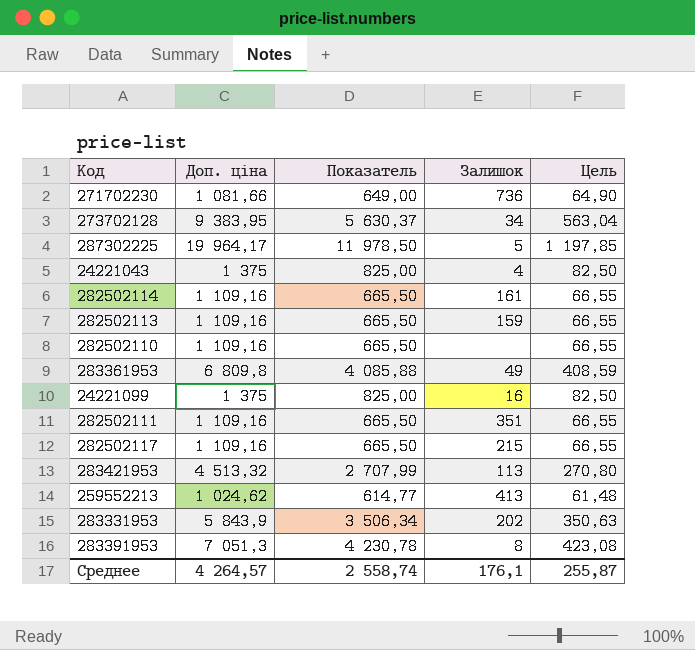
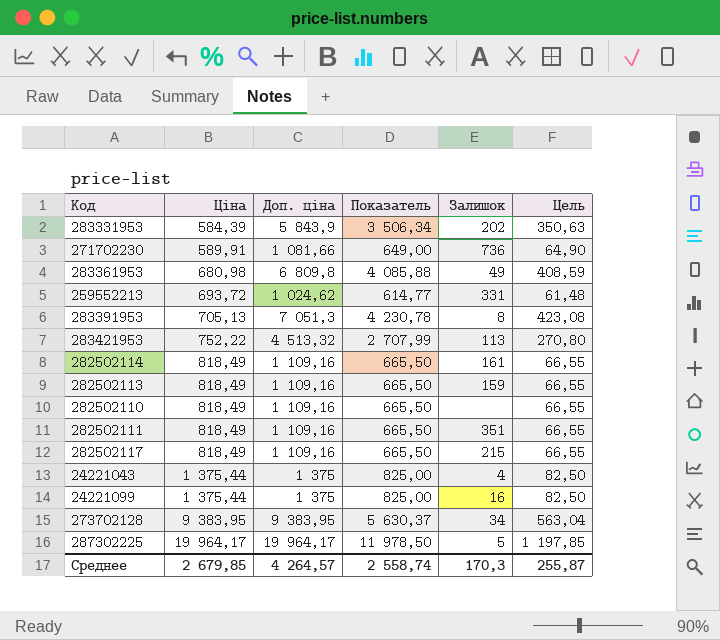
row order: none -> Ціна ascending
column Ціна | position: none -> 2
259552213 | Залишок: 413 -> 331
Среднее | Залишок: 176,1 -> 170,3

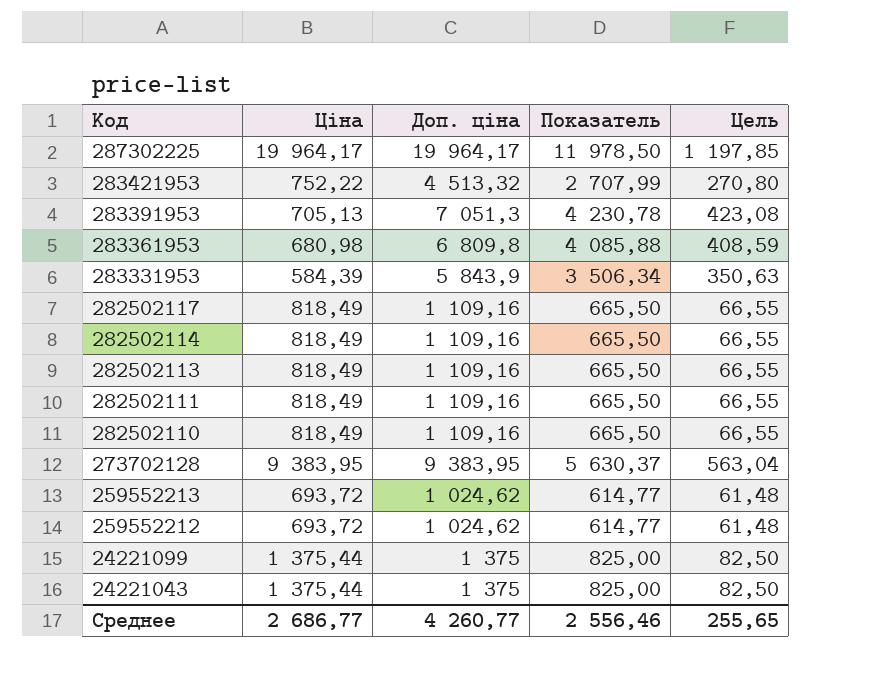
row order: Ціна ascending -> Код descending
column Залишок | position: 5 -> none
row 271702230: 589,91 | 1 081,66 | 649,00 | 736 | 64,90 -> none
row 259552212: none -> 693,72 | 1 024,62 | 614,77 | 61,48
Среднее | Ціна: 2 679,85 -> 2 686,77
Среднее | Доп. ціна: 4 264,57 -> 4 260,77
Среднее | Показатель: 2 558,74 -> 2 556,46
Среднее | Цель: 255,87 -> 255,65

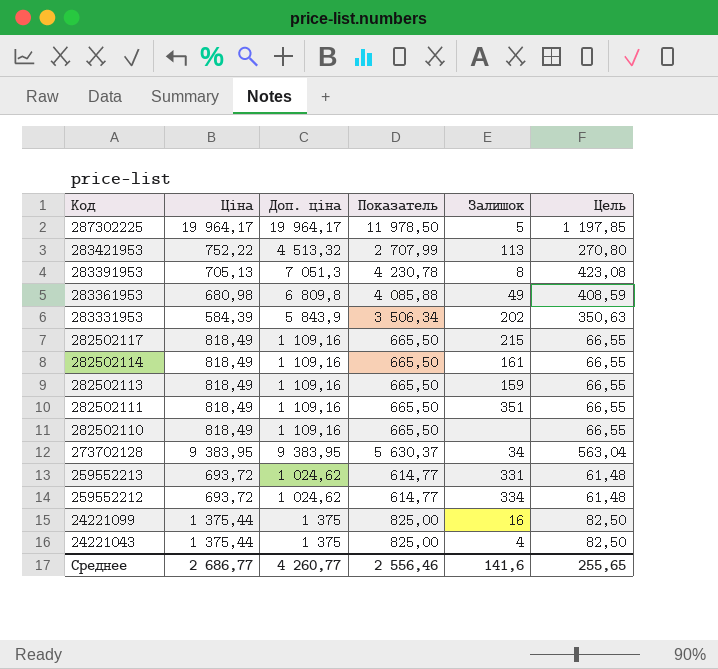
column Залишок | position: none -> 5

